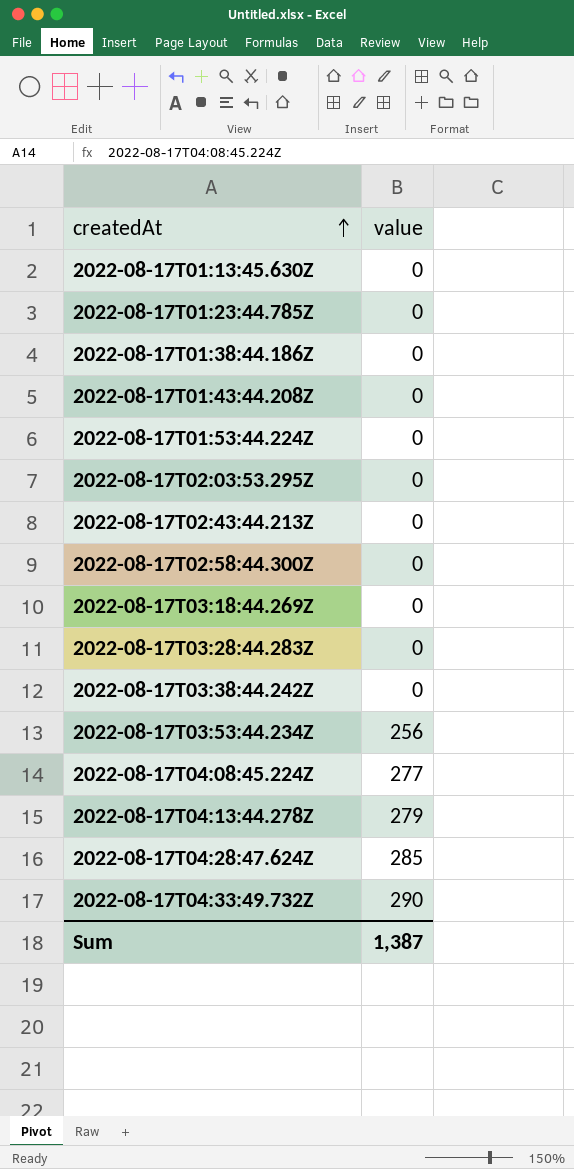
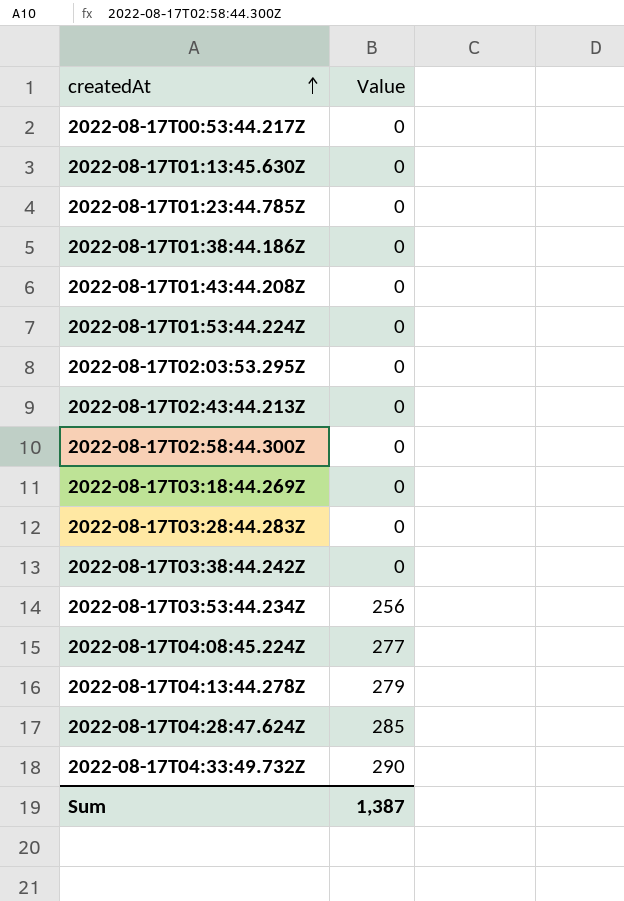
column name: value -> Value
row 2022-08-17T00:53:44.217Z: none -> 0

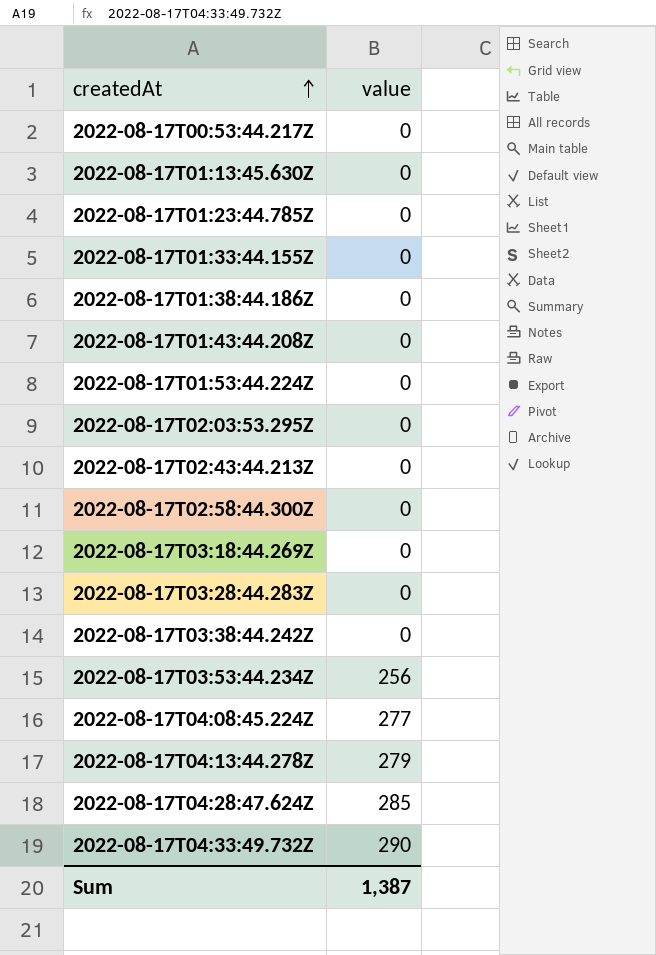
column name: Value -> value
row 2022-08-17T01:33:44.155Z: none -> 0

